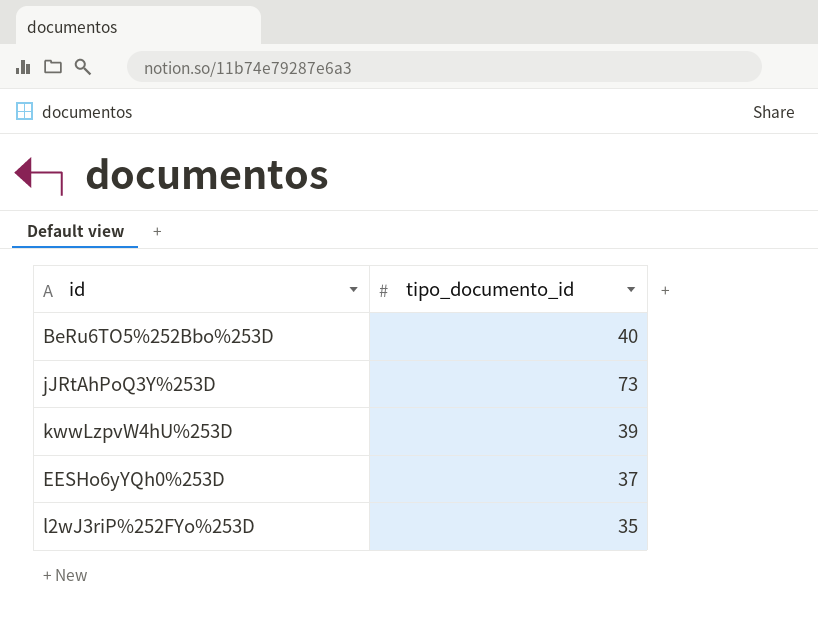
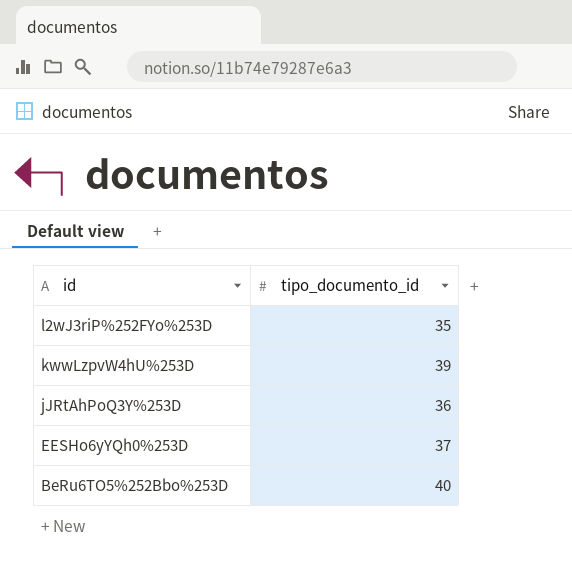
row order: none -> id descending
jJRtAhPoQ3Y%253D | tipo_documento_id: 73 -> 36

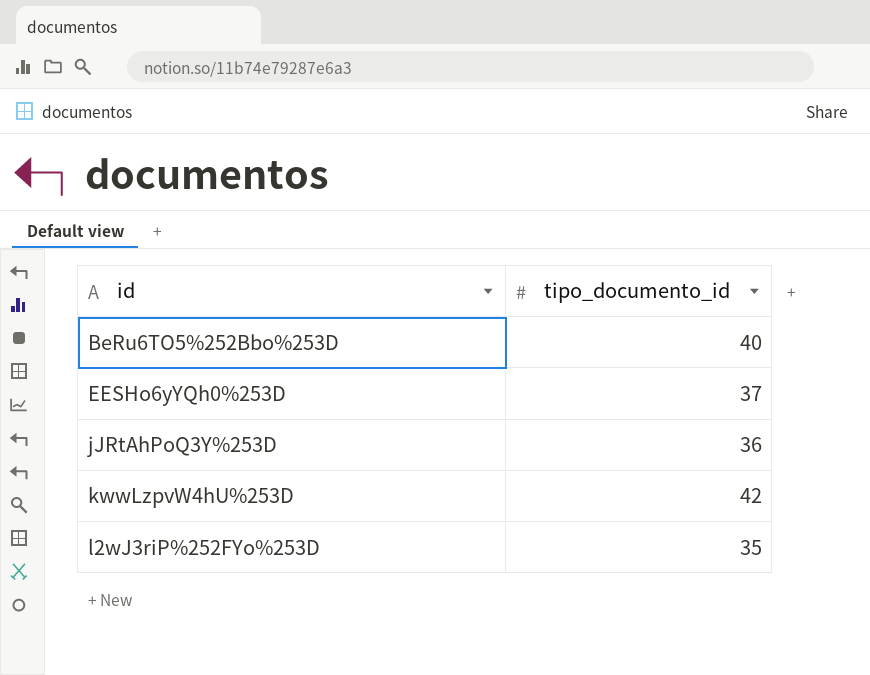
row order: id descending -> id ascending
kwwLzpvW4hU%253D | tipo_documento_id: 39 -> 42

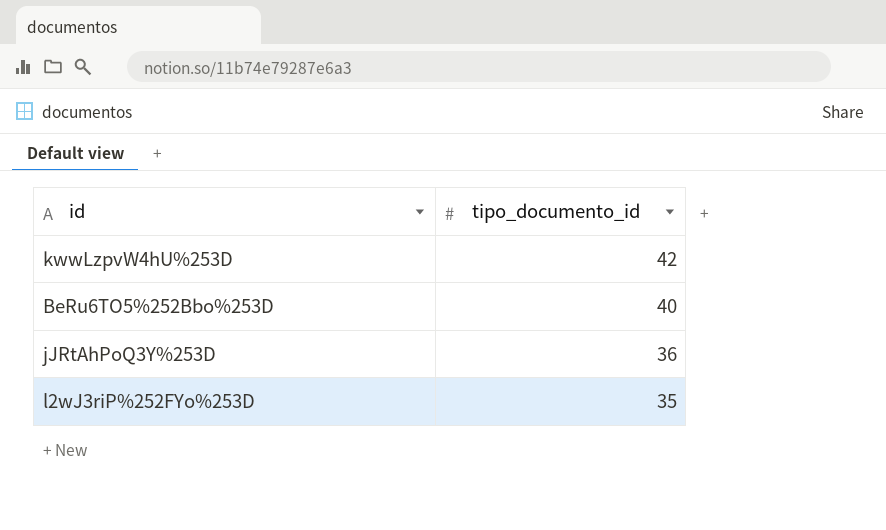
row order: id ascending -> tipo_documento_id descending
row EESHo6yYQh0%253D: 37 -> none

